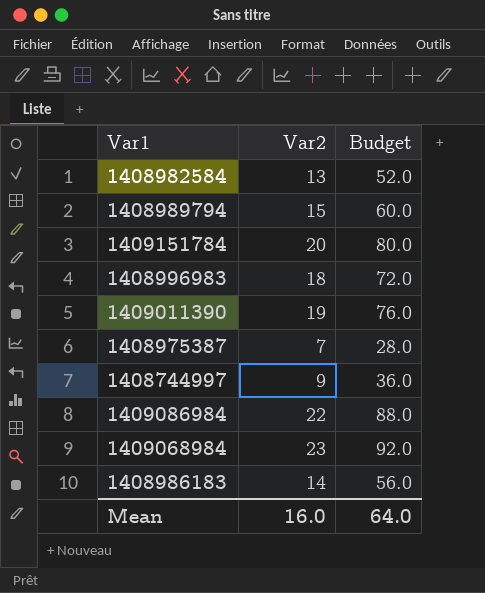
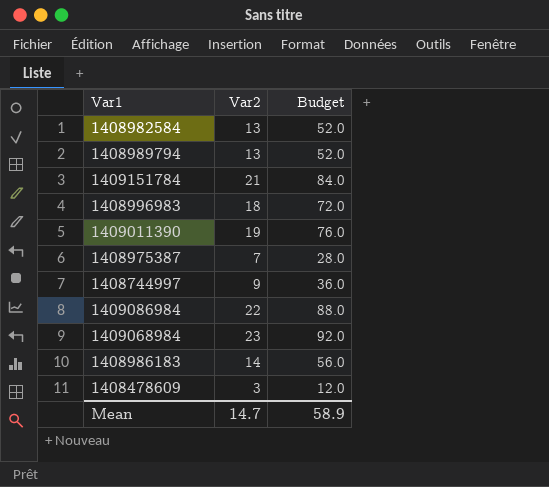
1408989794 | Var2: 15 -> 13
1408989794 | Budget: 60.0 -> 52.0
1409151784 | Var2: 20 -> 21
1409151784 | Budget: 80.0 -> 84.0
row 1408478609: none -> 3 | 12.0
Mean | Var2: 16.0 -> 14.7
Mean | Budget: 64.0 -> 58.9

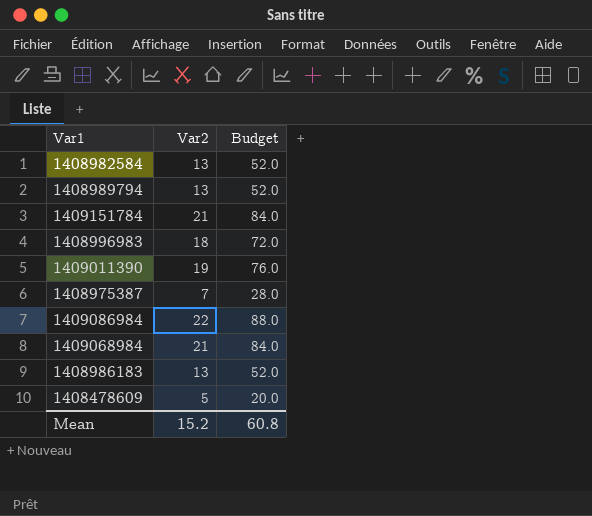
row 1408744997: 9 | 36.0 -> none
1409068984 | Var2: 23 -> 21
1409068984 | Budget: 92.0 -> 84.0
1408986183 | Var2: 14 -> 13
1408986183 | Budget: 56.0 -> 52.0
1408478609 | Var2: 3 -> 5
1408478609 | Budget: 12.0 -> 20.0
Mean | Var2: 14.7 -> 15.2
Mean | Budget: 58.9 -> 60.8

